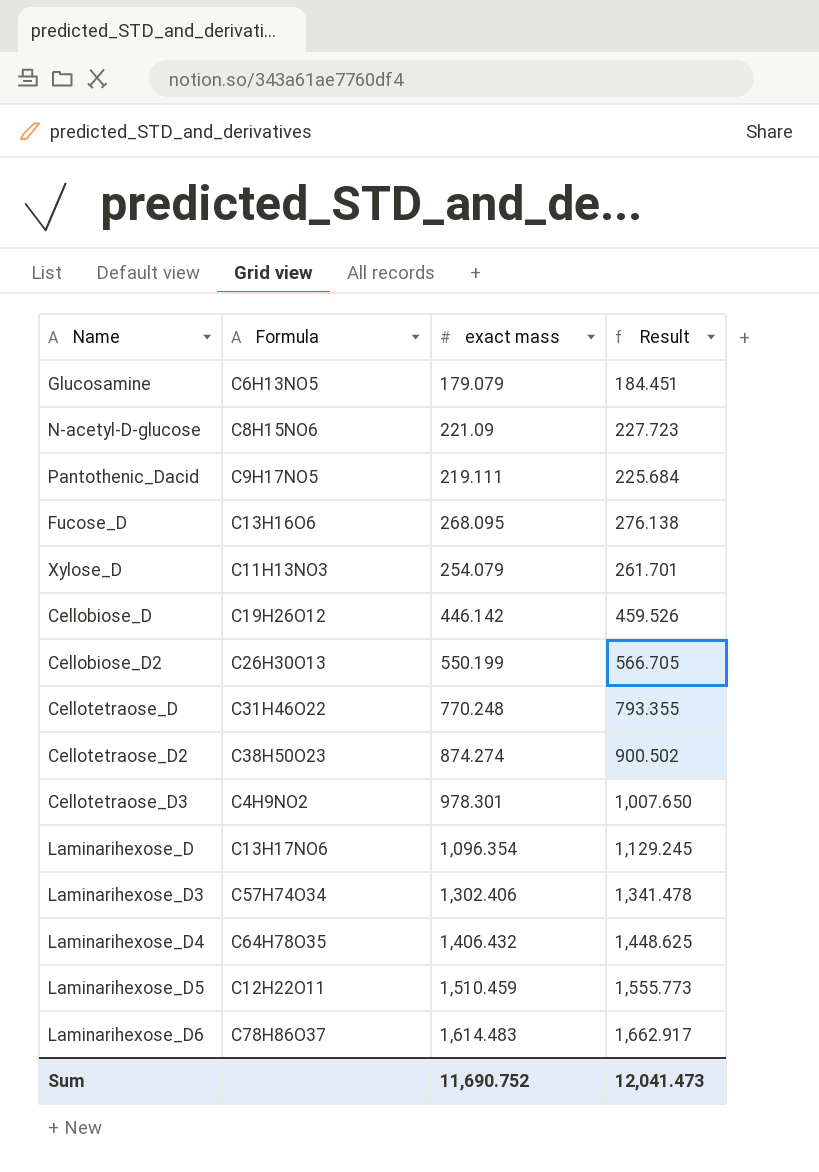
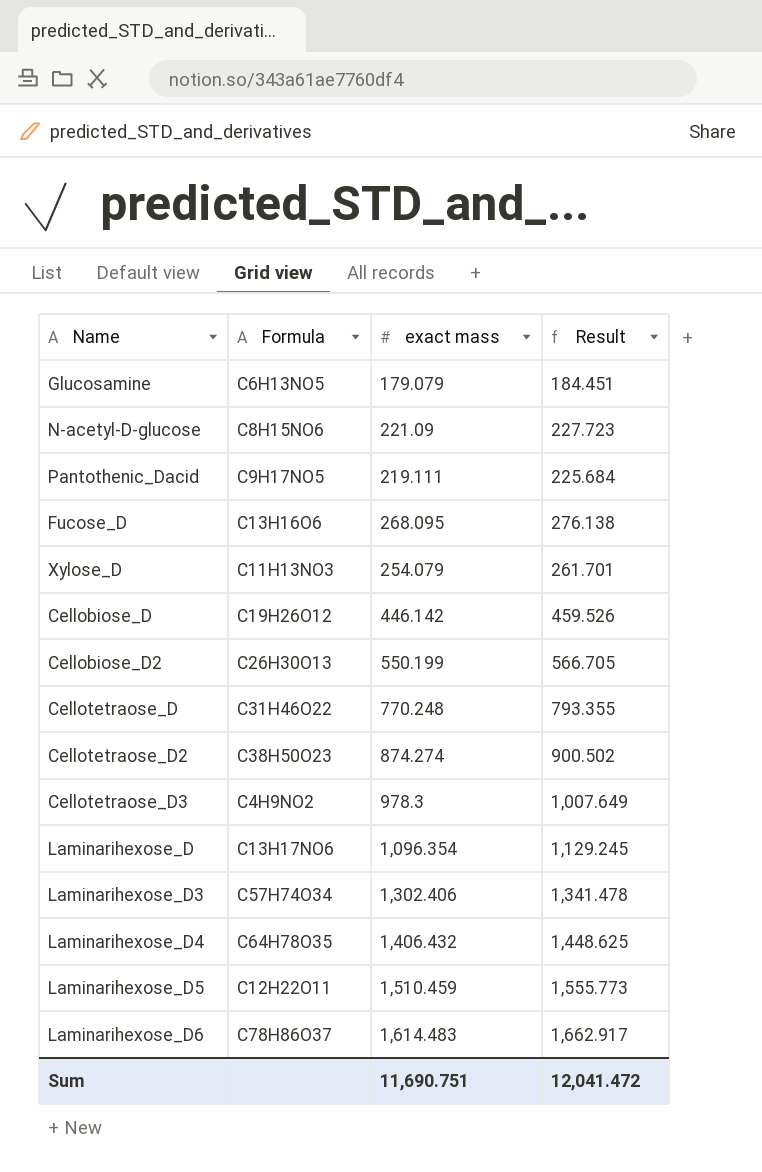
Cellotetraose_D3 | exact mass: 978.301 -> 978.3
Cellotetraose_D3 | Result: 1,007.650 -> 1,007.649
Sum | exact mass: 11,690.752 -> 11,690.751
Sum | Result: 12,041.473 -> 12,041.472

